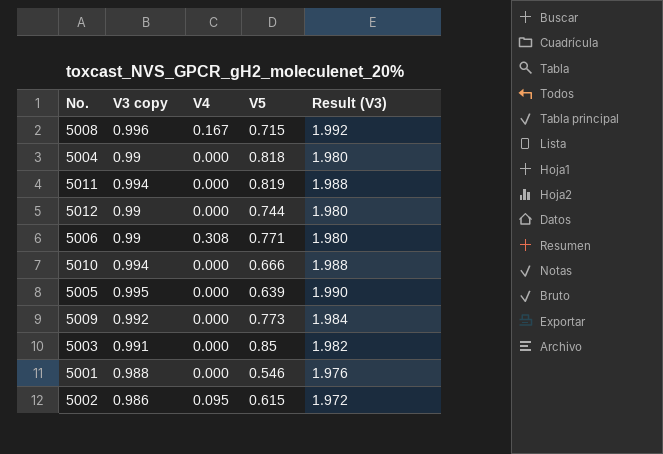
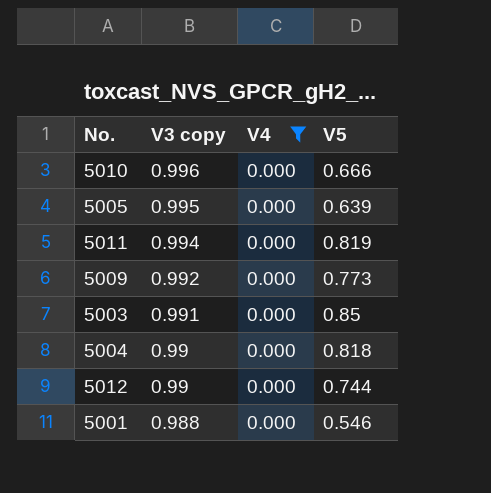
filter: none -> V4 = 0.000
row order: none -> V3 copy descending
column Result (V3) | formula: [V3 copy] * 2 -> none
5010 | V3 copy: 0.994 -> 0.996

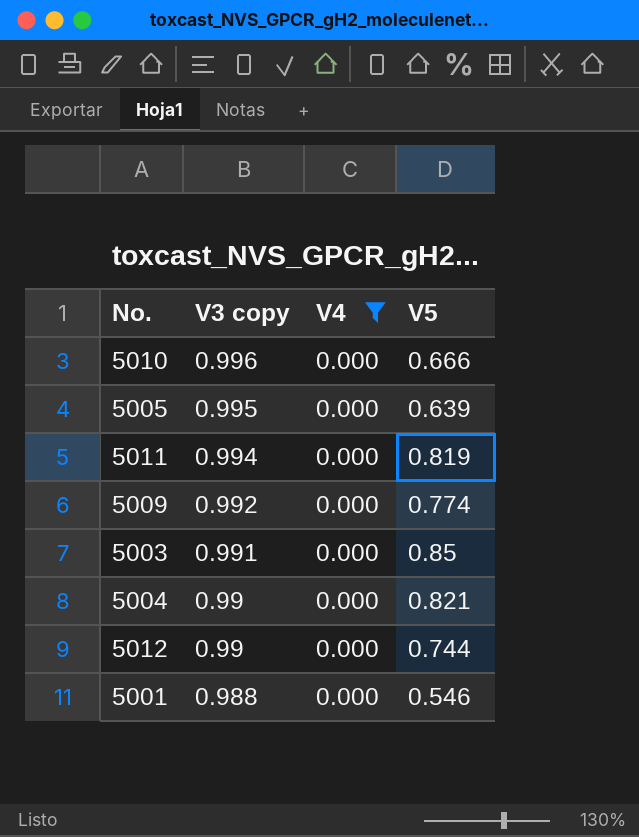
5009 | V5: 0.773 -> 0.774
5004 | V5: 0.818 -> 0.821

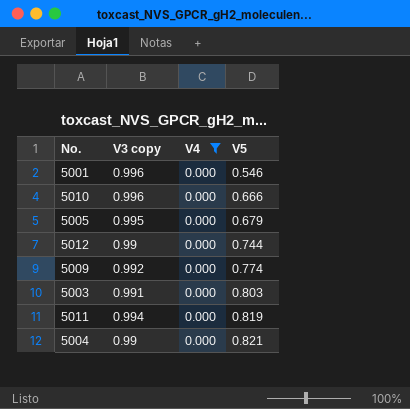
row order: V3 copy descending -> V5 ascending
5001 | V3 copy: 0.988 -> 0.996
5005 | V5: 0.639 -> 0.679
5003 | V5: 0.85 -> 0.803

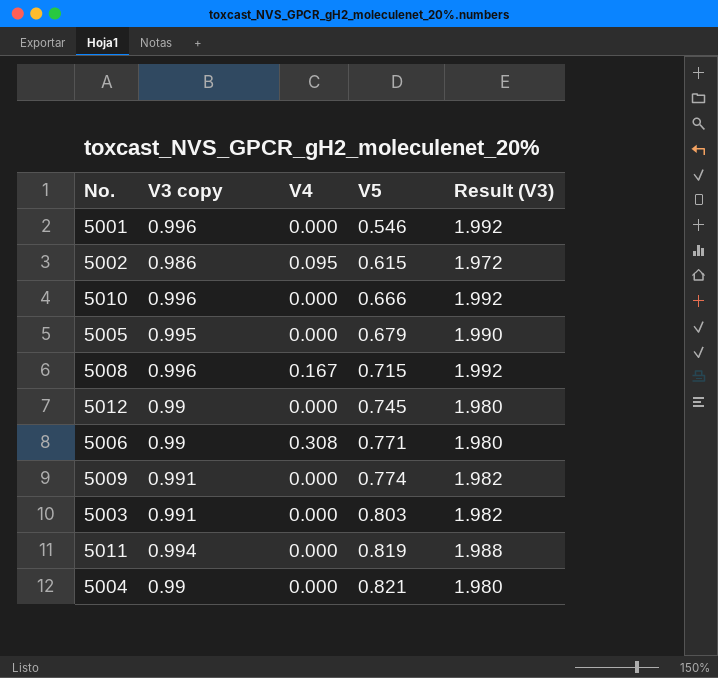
filter: V4 = 0.000 -> none
column Result (V3) | formula: none -> [V3 copy] * 2
5012 | V5: 0.744 -> 0.745
5009 | V3 copy: 0.992 -> 0.991

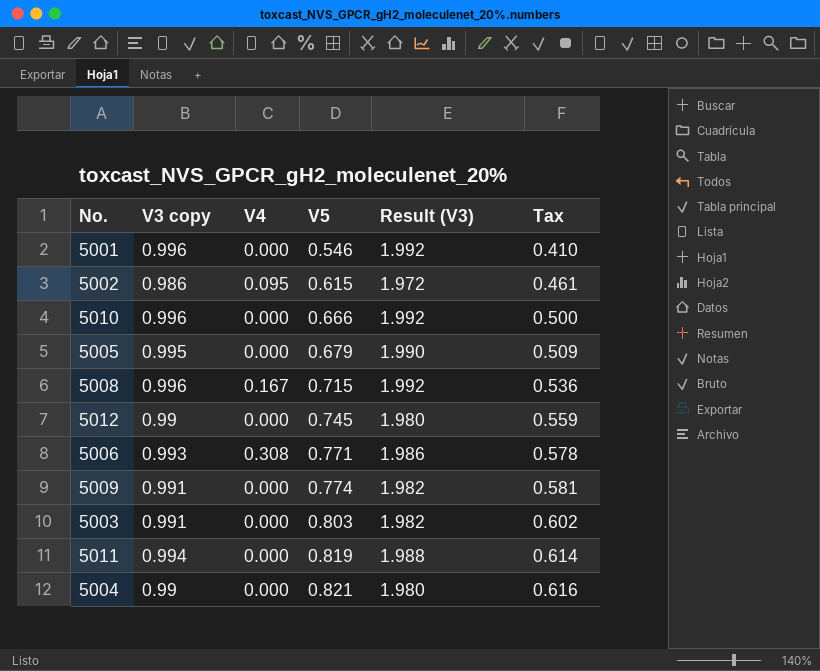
column Tax | formula: none -> [V5] * 0.75
5006 | V3 copy: 0.99 -> 0.993
5006 | Result (V3): 1.980 -> 1.986

